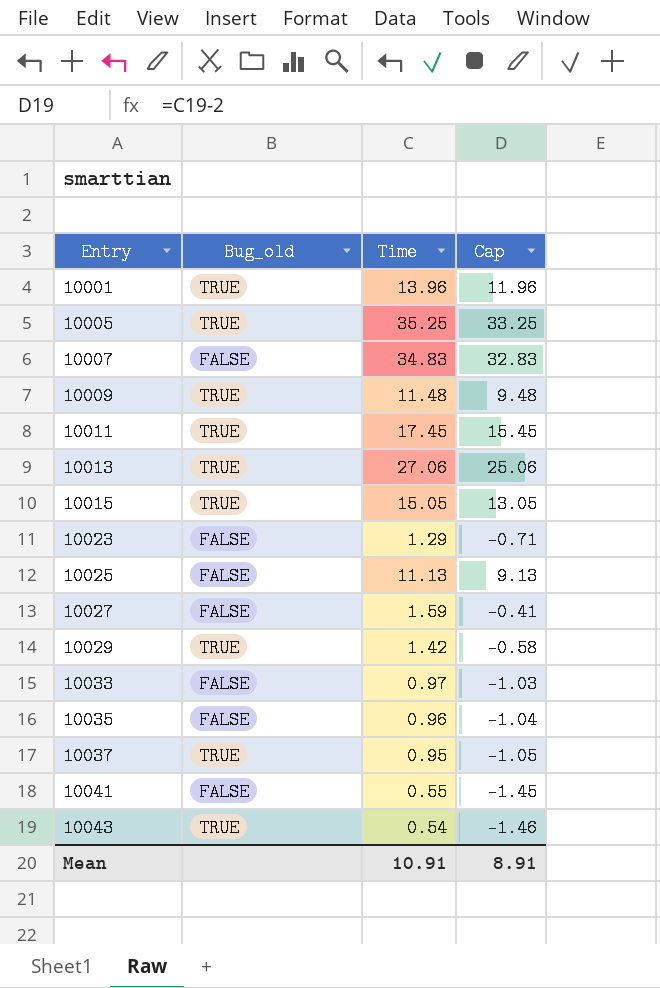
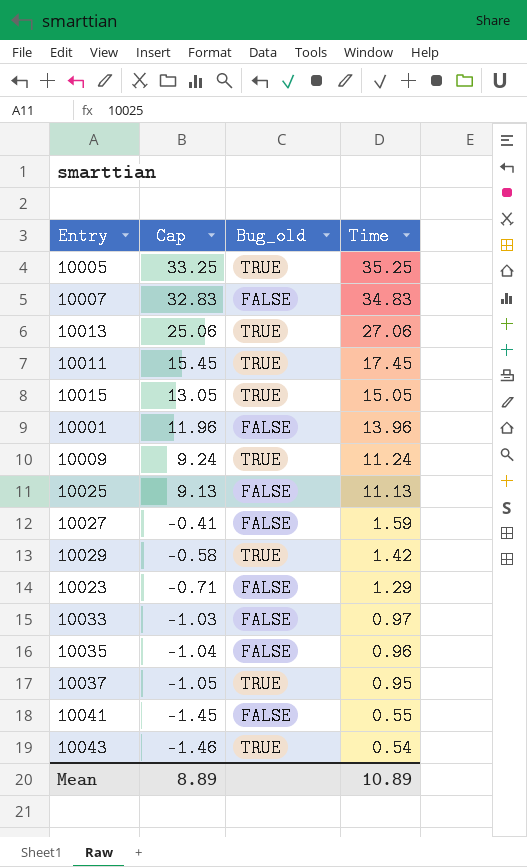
row order: Entry ascending -> Cap descending
column Cap | position: 4 -> 2
10001 | Bug_old: TRUE -> FALSE
10009 | Cap: 9.48 -> 9.24
10009 | Time: 11.48 -> 11.24
Mean | Cap: 8.91 -> 8.89
Mean | Time: 10.91 -> 10.89

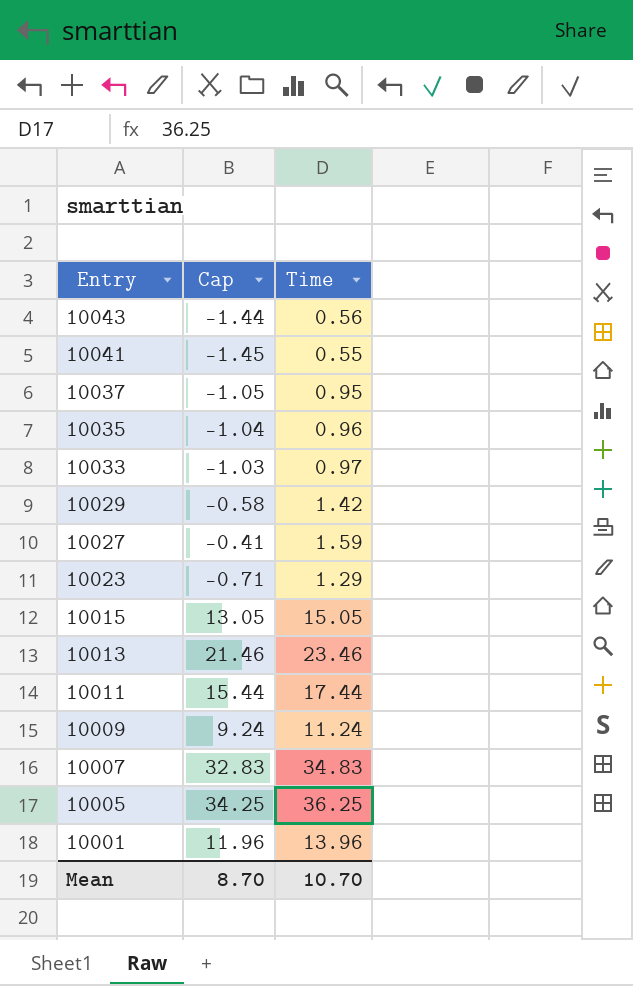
row order: Cap descending -> Entry descending
column Bug_old | position: 3 -> none
row 10025: 9.13 | FALSE | 11.13 -> none
10043 | Cap: -1.46 -> -1.44
10043 | Time: 0.54 -> 0.56
10013 | Cap: 25.06 -> 21.46
10013 | Time: 27.06 -> 23.46
10011 | Cap: 15.45 -> 15.44
10011 | Time: 17.45 -> 17.44
10005 | Cap: 33.25 -> 34.25
10005 | Time: 35.25 -> 36.25
Mean | Cap: 8.89 -> 8.70
Mean | Time: 10.89 -> 10.70

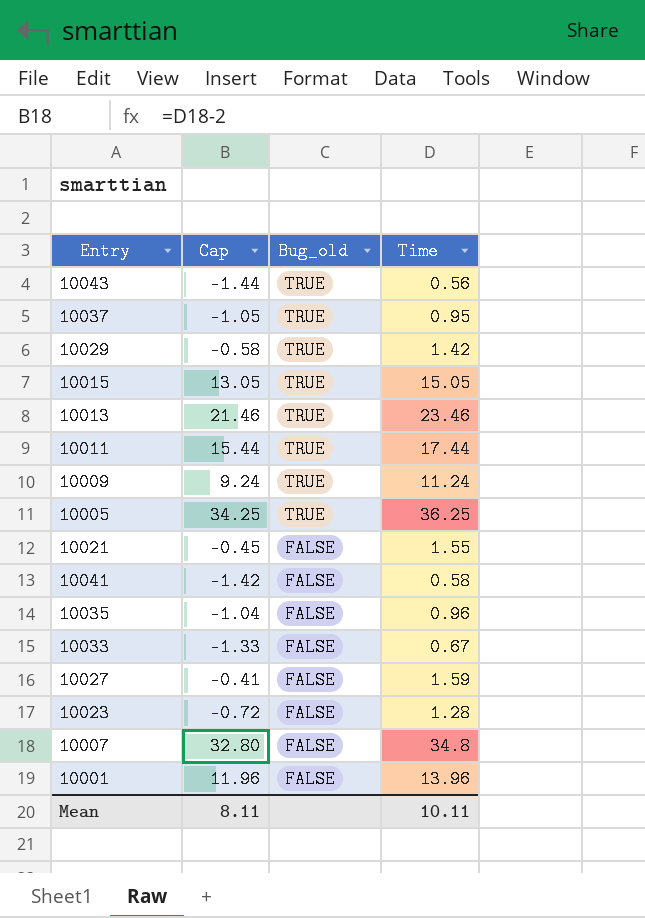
row order: Entry descending -> Bug_old descending
column Bug_old | position: none -> 3
row 10021: none -> -0.45 | FALSE | 1.55
10041 | Cap: -1.45 -> -1.42
10041 | Time: 0.55 -> 0.58
10033 | Cap: -1.03 -> -1.33
10033 | Time: 0.97 -> 0.67
10023 | Cap: -0.71 -> -0.72
10023 | Time: 1.29 -> 1.28
10007 | Cap: 32.83 -> 32.80
10007 | Time: 34.83 -> 34.8
Mean | Cap: 8.70 -> 8.11
Mean | Time: 10.70 -> 10.11

